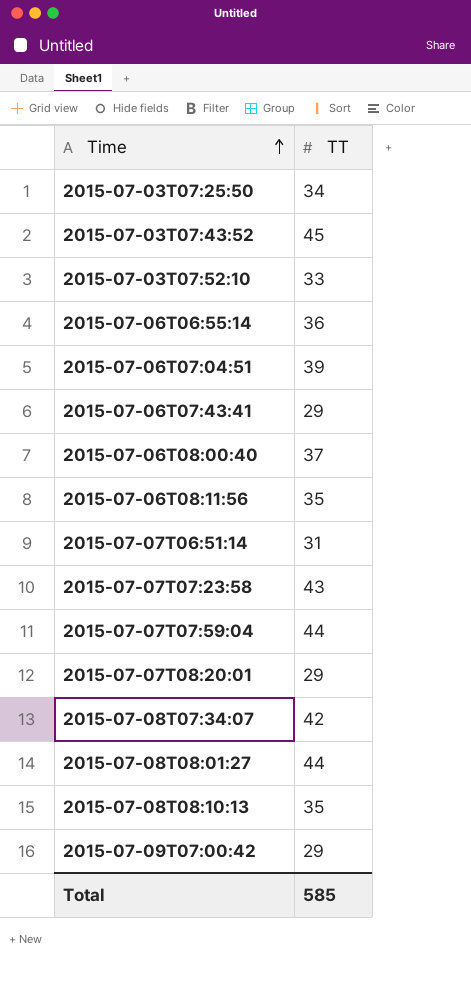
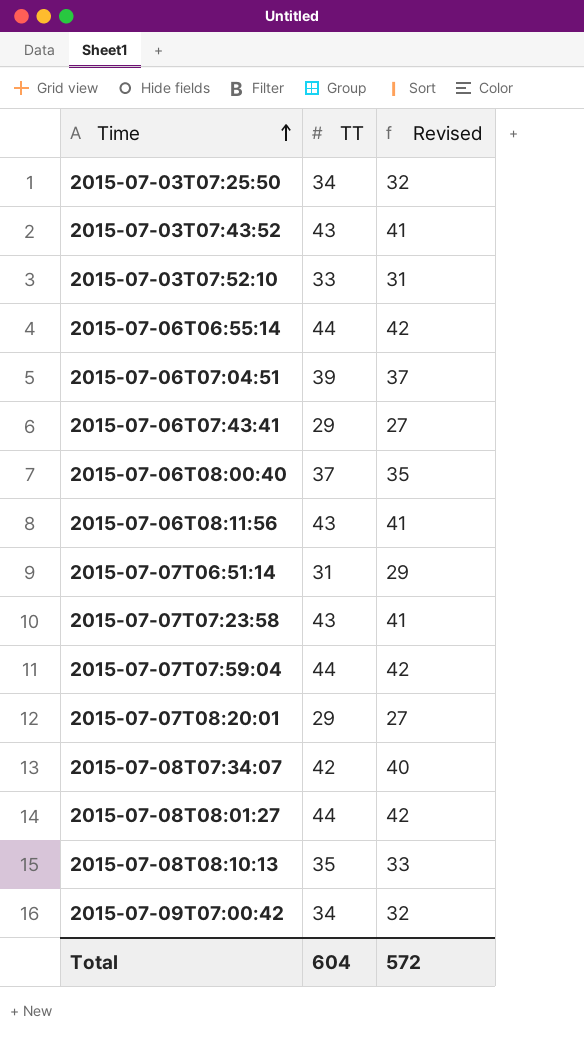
column Revised | formula: none -> [TT] - 2
2015-07-03T07:43:52 | TT: 45 -> 43
2015-07-06T06:55:14 | TT: 36 -> 44
2015-07-06T08:11:56 | TT: 35 -> 43
2015-07-09T07:00:42 | TT: 29 -> 34
Total | TT: 585 -> 604

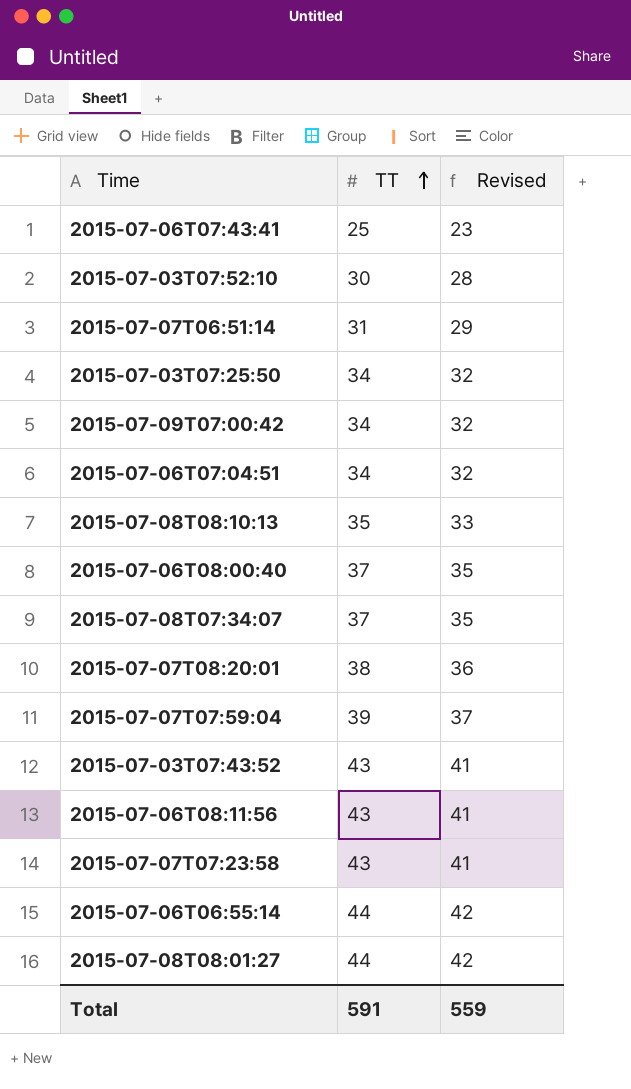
row order: Time ascending -> TT ascending
2015-07-06T07:43:41 | TT: 29 -> 25
2015-07-06T07:43:41 | Revised: 27 -> 23
2015-07-03T07:52:10 | TT: 33 -> 30
2015-07-03T07:52:10 | Revised: 31 -> 28
2015-07-06T07:04:51 | TT: 39 -> 34
2015-07-06T07:04:51 | Revised: 37 -> 32
2015-07-08T07:34:07 | TT: 42 -> 37
2015-07-08T07:34:07 | Revised: 40 -> 35
2015-07-07T08:20:01 | TT: 29 -> 38
2015-07-07T08:20:01 | Revised: 27 -> 36
2015-07-07T07:59:04 | TT: 44 -> 39
2015-07-07T07:59:04 | Revised: 42 -> 37
Total | TT: 604 -> 591
Total | Revised: 572 -> 559

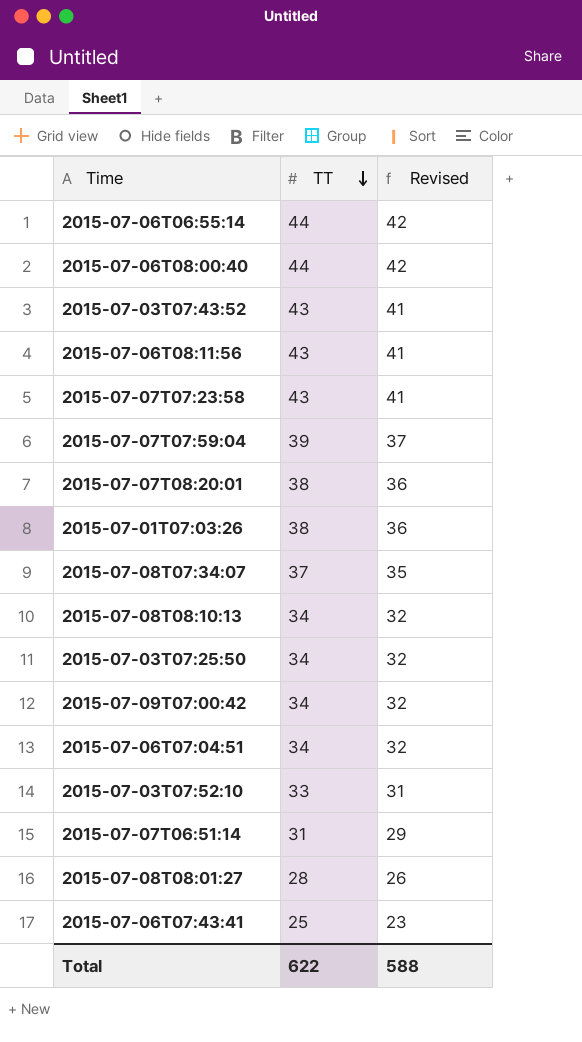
row order: TT ascending -> TT descending
2015-07-06T08:00:40 | TT: 37 -> 44
2015-07-06T08:00:40 | Revised: 35 -> 42
row 2015-07-01T07:03:26: none -> 38 | 36
2015-07-08T08:10:13 | TT: 35 -> 34
2015-07-08T08:10:13 | Revised: 33 -> 32
2015-07-03T07:52:10 | TT: 30 -> 33
2015-07-03T07:52:10 | Revised: 28 -> 31
2015-07-08T08:01:27 | TT: 44 -> 28
2015-07-08T08:01:27 | Revised: 42 -> 26
Total | TT: 591 -> 622
Total | Revised: 559 -> 588

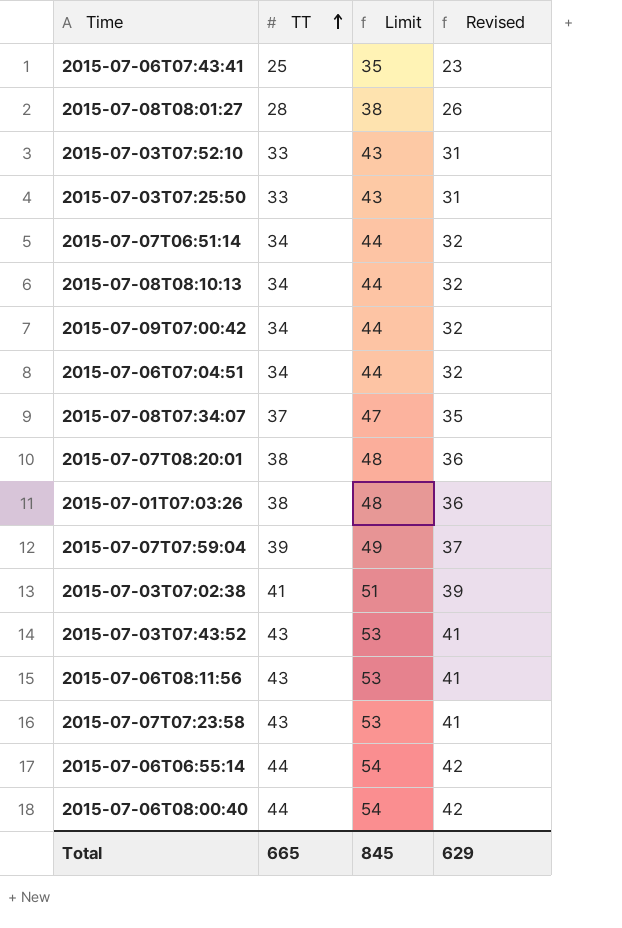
row order: TT descending -> TT ascending
column Limit | formula: none -> [TT] + 10
2015-07-03T07:25:50 | TT: 34 -> 33
2015-07-03T07:25:50 | Revised: 32 -> 31
2015-07-07T06:51:14 | TT: 31 -> 34
2015-07-07T06:51:14 | Revised: 29 -> 32
row 2015-07-03T07:02:38: none -> 41 | 51 | 39
Total | TT: 622 -> 665
Total | Revised: 588 -> 629

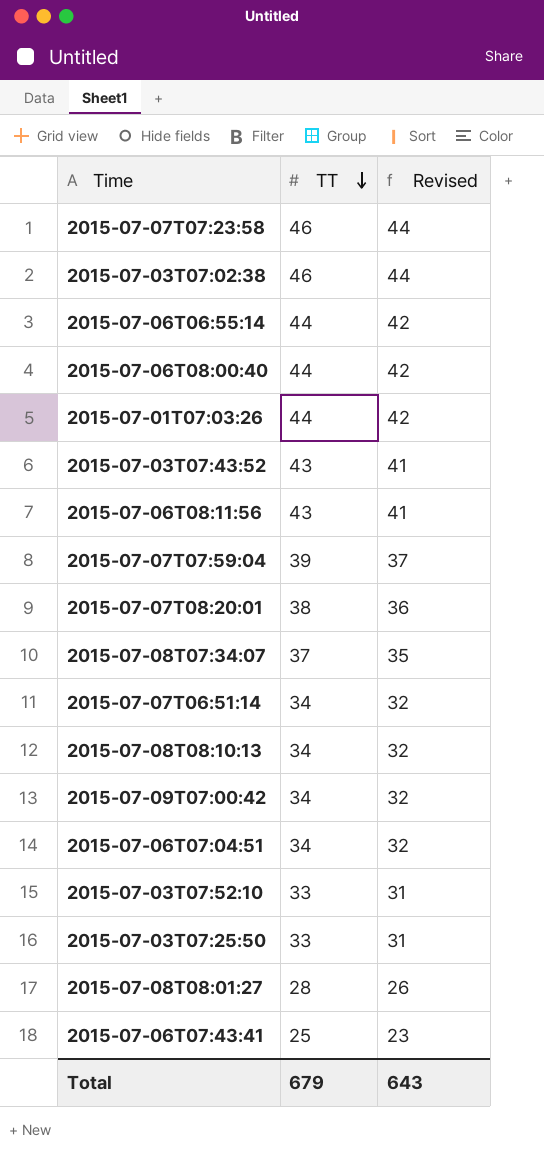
row order: TT ascending -> TT descending
column Limit | formula: [TT] + 10 -> none
2015-07-07T07:23:58 | TT: 43 -> 46
2015-07-07T07:23:58 | Revised: 41 -> 44
2015-07-03T07:02:38 | TT: 41 -> 46
2015-07-03T07:02:38 | Revised: 39 -> 44
2015-07-01T07:03:26 | TT: 38 -> 44
2015-07-01T07:03:26 | Revised: 36 -> 42
Total | TT: 665 -> 679
Total | Revised: 629 -> 643

